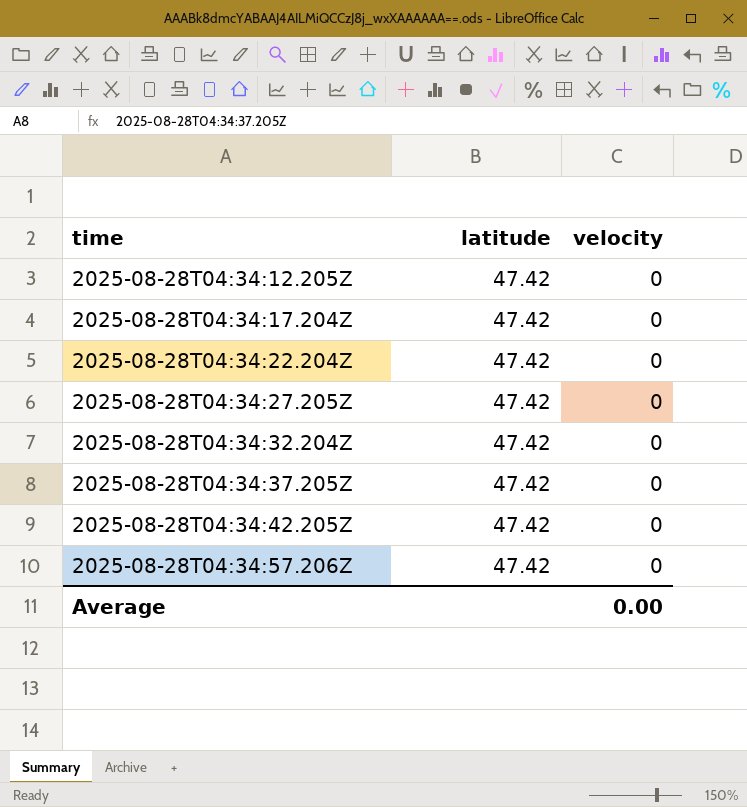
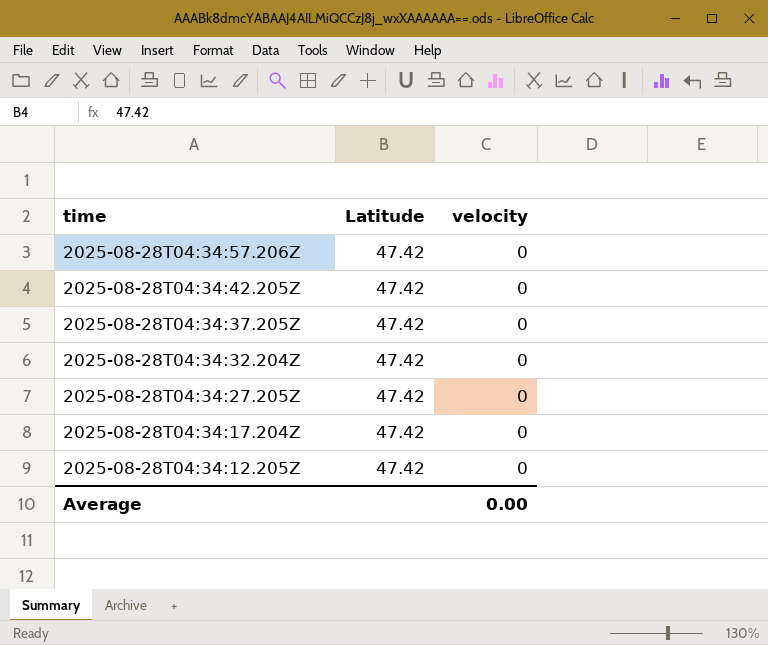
row order: time ascending -> time descending
column name: latitude -> Latitude
row 2025-08-28T04:34:22.204Z: 47.42 | 0 -> none

